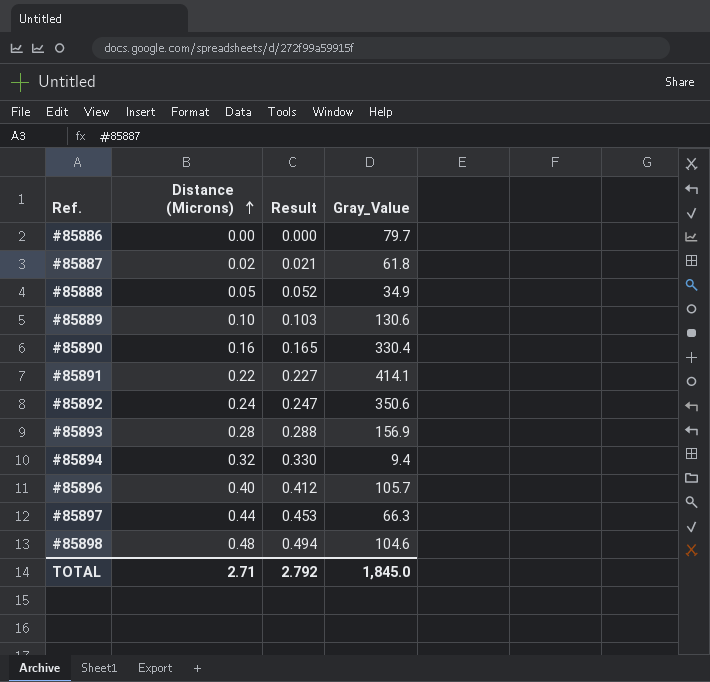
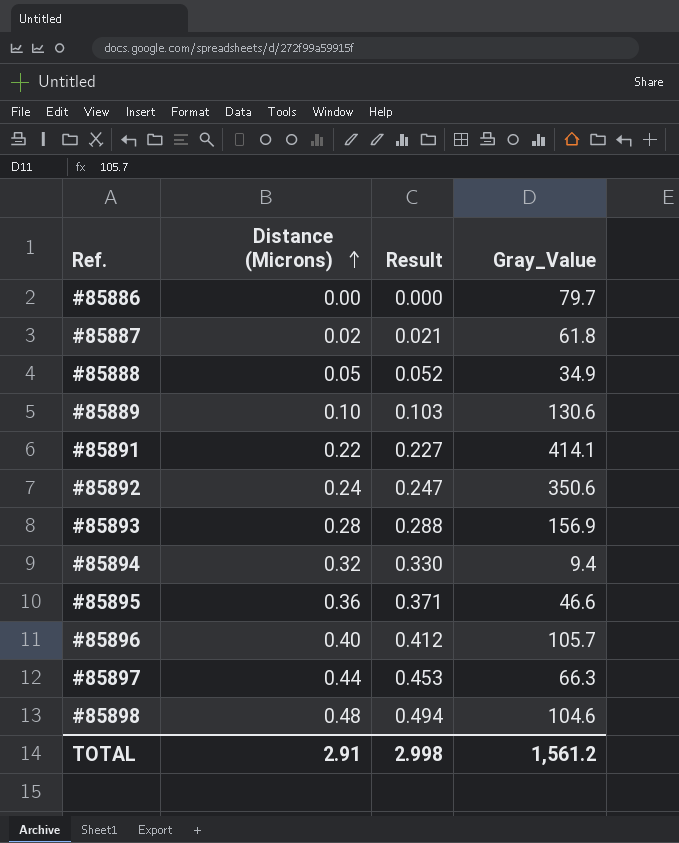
row #85890: 0.16 | 0.165 | 330.4 -> none
row #85895: none -> 0.36 | 0.371 | 46.6
TOTAL | Distance (Microns): 2.71 -> 2.91
TOTAL | Result: 2.792 -> 2.998
TOTAL | Gray_Value: 1,845.0 -> 1,561.2

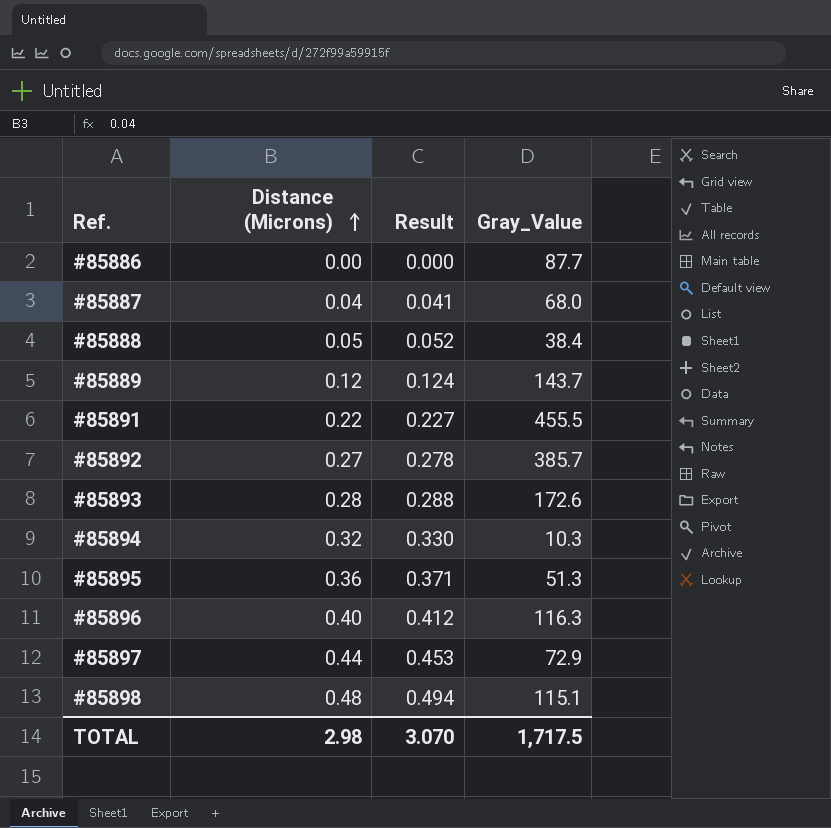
#85886 | Gray_Value: 79.7 -> 87.7
#85887 | Distance (Microns): 0.02 -> 0.04
#85887 | Result: 0.021 -> 0.041
#85887 | Gray_Value: 61.8 -> 68.0
#85888 | Gray_Value: 34.9 -> 38.4
#85889 | Distance (Microns): 0.10 -> 0.12
#85889 | Result: 0.103 -> 0.124
#85889 | Gray_Value: 130.6 -> 143.7
#85891 | Gray_Value: 414.1 -> 455.5
#85892 | Distance (Microns): 0.24 -> 0.27
#85892 | Result: 0.247 -> 0.278
#85892 | Gray_Value: 350.6 -> 385.7
#85893 | Gray_Value: 156.9 -> 172.6
#85894 | Gray_Value: 9.4 -> 10.3
#85895 | Gray_Value: 46.6 -> 51.3
#85896 | Gray_Value: 105.7 -> 116.3
#85897 | Gray_Value: 66.3 -> 72.9
#85898 | Gray_Value: 104.6 -> 115.1
TOTAL | Distance (Microns): 2.91 -> 2.98
TOTAL | Result: 2.998 -> 3.070
TOTAL | Gray_Value: 1,561.2 -> 1,717.5

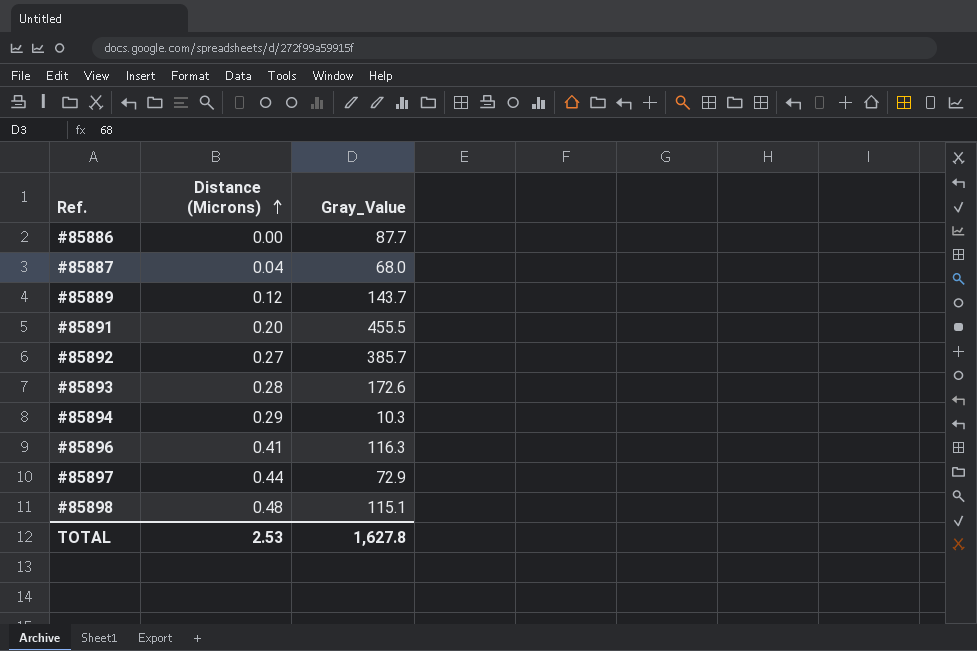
column Result | formula: [Distance (Microns)] * 1.03 -> none
row #85888: 0.05 | 0.052 | 38.4 -> none
row #85895: 0.36 | 0.371 | 51.3 -> none
#85891 | Distance (Microns): 0.22 -> 0.20
#85894 | Distance (Microns): 0.32 -> 0.29
#85896 | Distance (Microns): 0.40 -> 0.41
TOTAL | Distance (Microns): 2.98 -> 2.53
TOTAL | Gray_Value: 1,717.5 -> 1,627.8

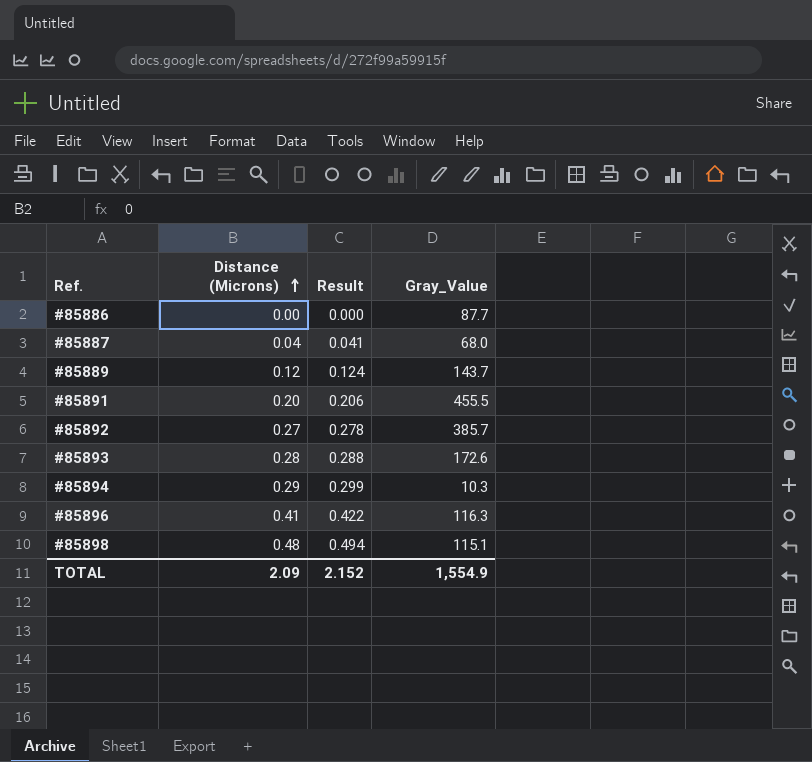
column Result | formula: none -> [Distance (Microns)] * 1.03
row #85897: 0.44 | 72.9 -> none
TOTAL | Distance (Microns): 2.53 -> 2.09
TOTAL | Gray_Value: 1,627.8 -> 1,554.9

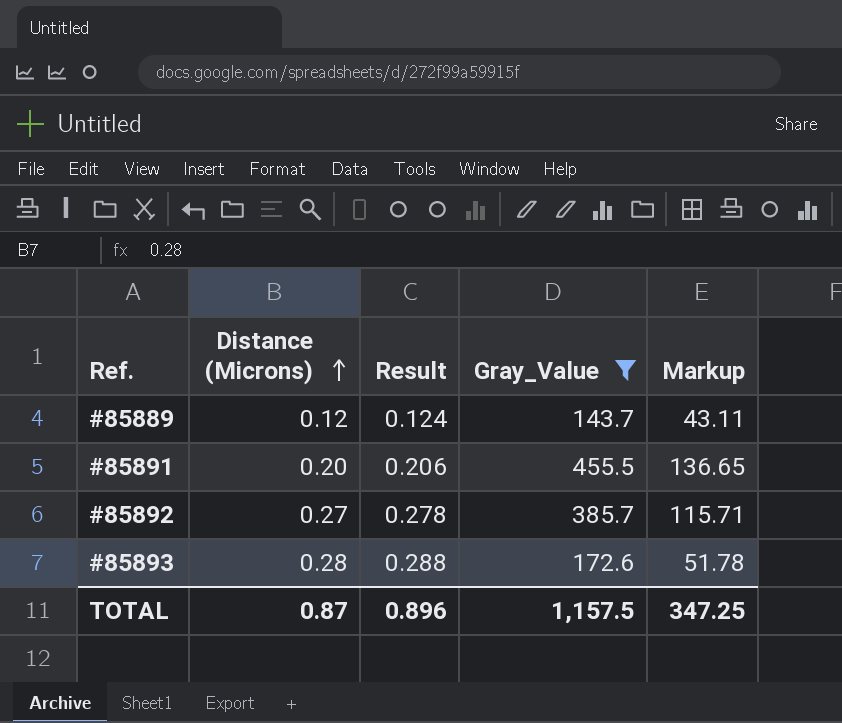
filter: none -> Gray_Value >= 143.7
column Markup | formula: none -> [Gray_Value] * 0.3
TOTAL | Distance (Microns): 2.09 -> 0.87
TOTAL | Result: 2.152 -> 0.896
TOTAL | Gray_Value: 1,554.9 -> 1,157.5

